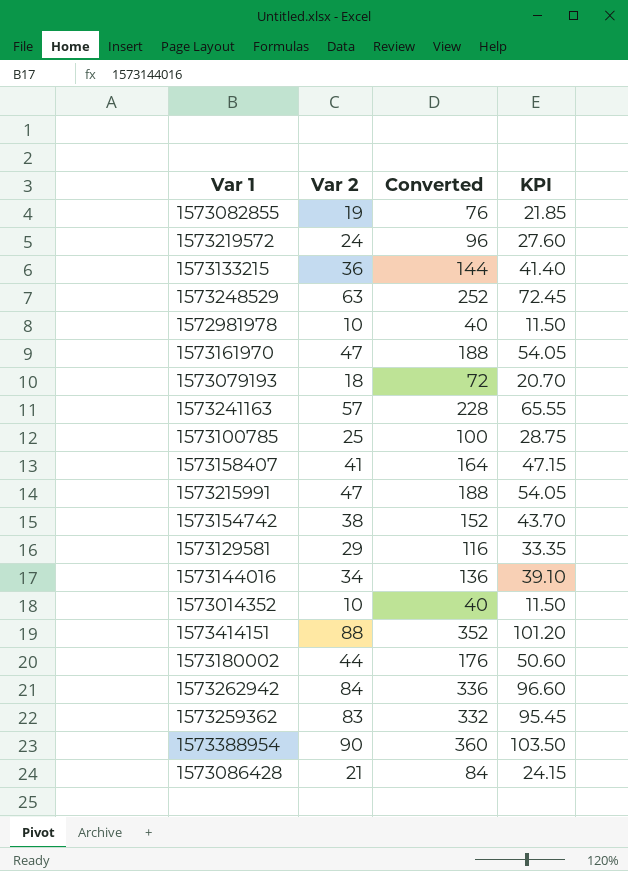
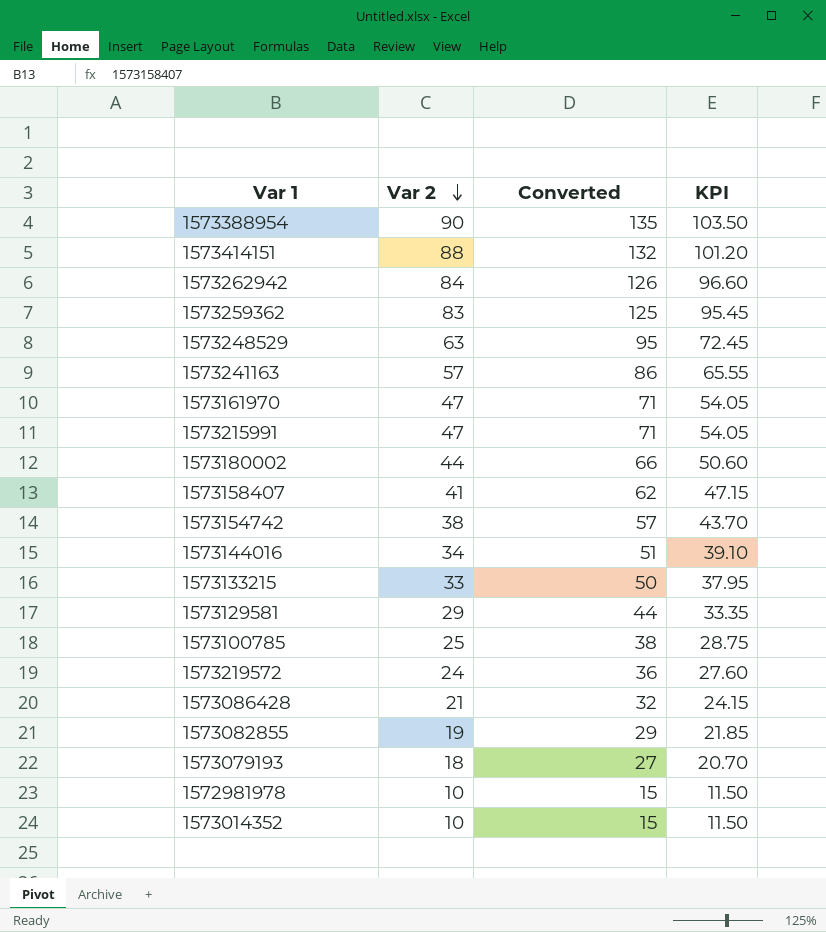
row order: none -> Var 2 descending
column Converted | formula: [Var 2] * 4 -> [Var 2] * 1.5
1573133215 | Var 2: 36 -> 33
1573133215 | KPI: 41.40 -> 37.95

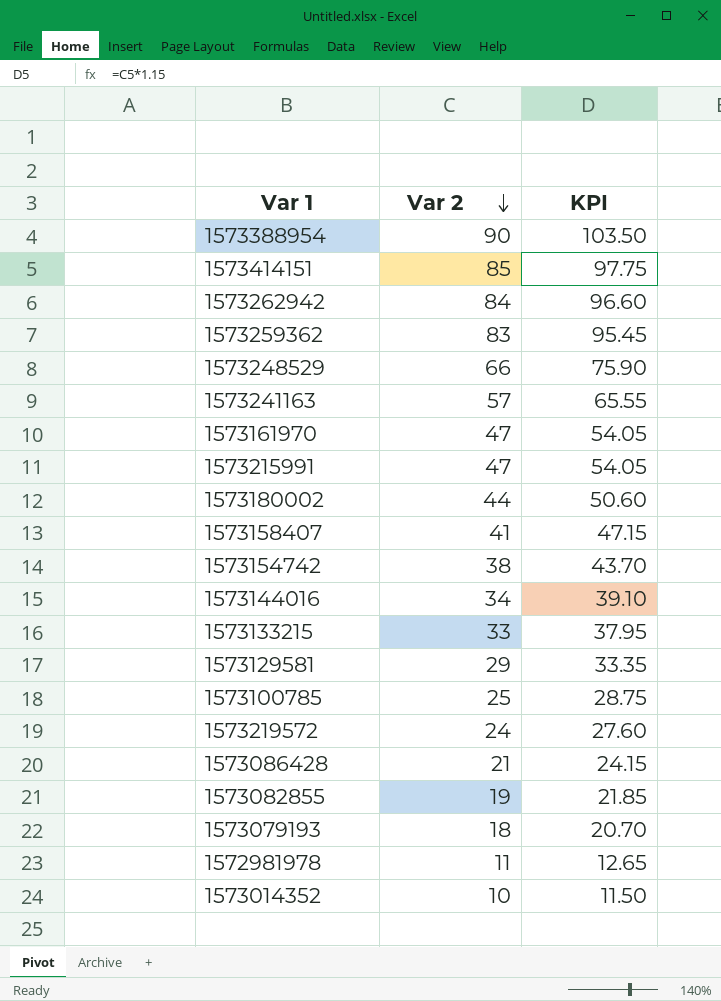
column Converted | formula: [Var 2] * 1.5 -> none
1573414151 | Var 2: 88 -> 85
1573414151 | KPI: 101.20 -> 97.75
1573248529 | Var 2: 63 -> 66
1573248529 | KPI: 72.45 -> 75.90
1572981978 | Var 2: 10 -> 11
1572981978 | KPI: 11.50 -> 12.65

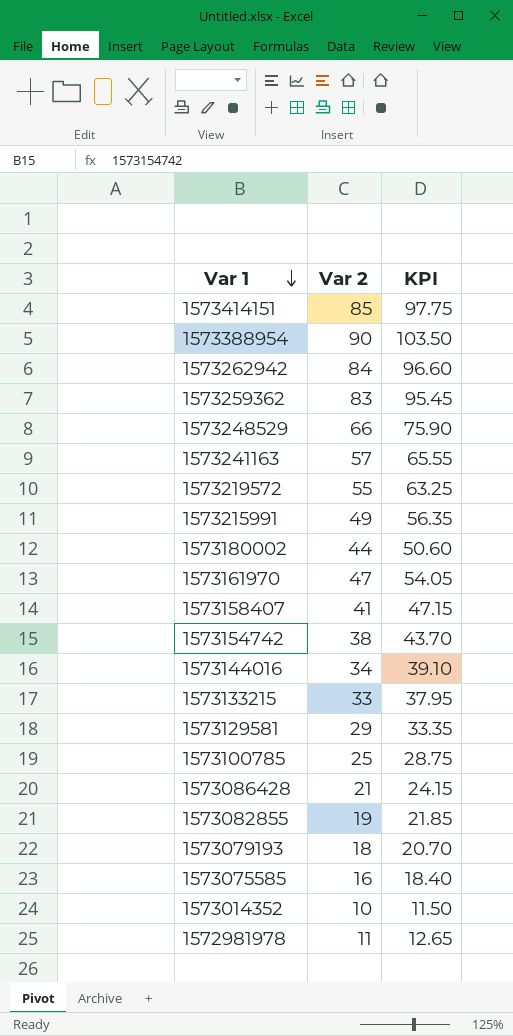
row order: Var 2 descending -> Var 1 descending
1573219572 | Var 2: 24 -> 55
1573219572 | KPI: 27.60 -> 63.25
1573215991 | Var 2: 47 -> 49
1573215991 | KPI: 54.05 -> 56.35
row 1573075585: none -> 16 | 18.40

